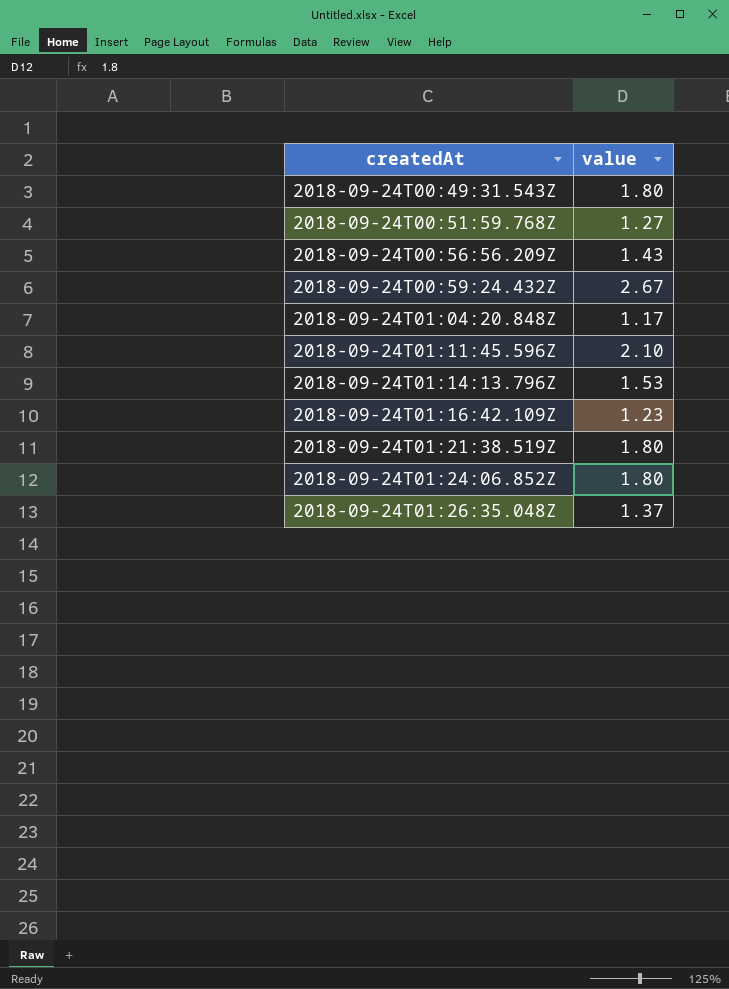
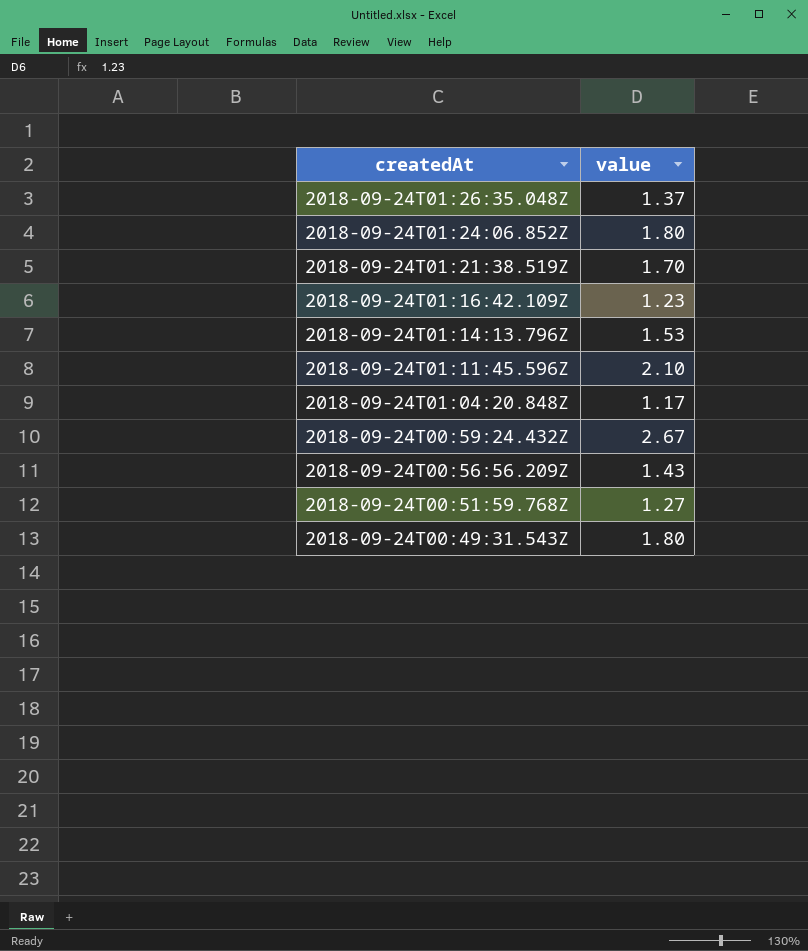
row order: createdAt ascending -> createdAt descending
2018-09-24T01:21:38.519Z | value: 1.80 -> 1.70

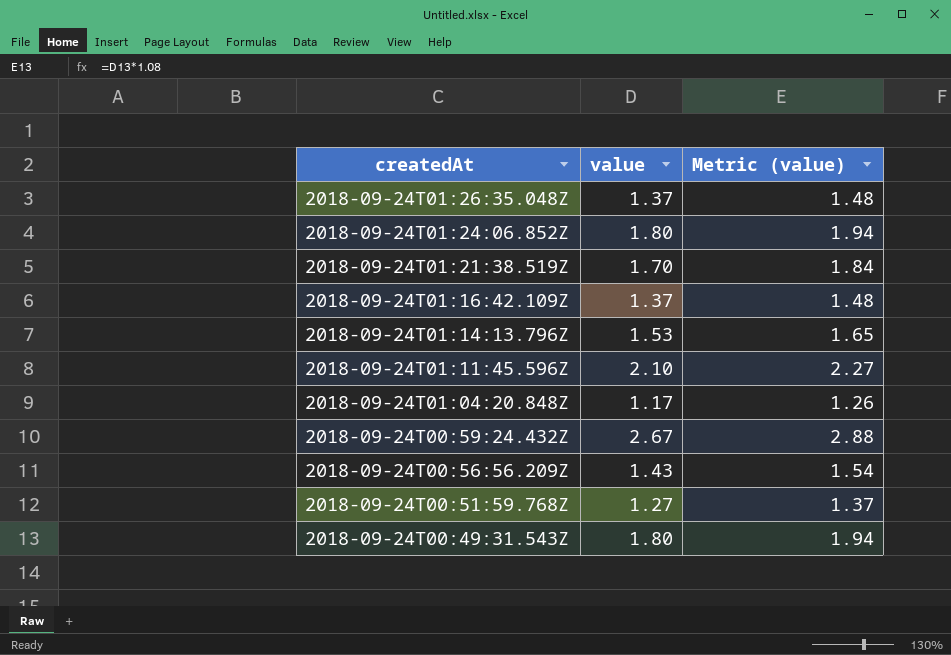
column Metric (value) | formula: none -> [value] * 1.08
2018-09-24T01:16:42.109Z | value: 1.23 -> 1.37

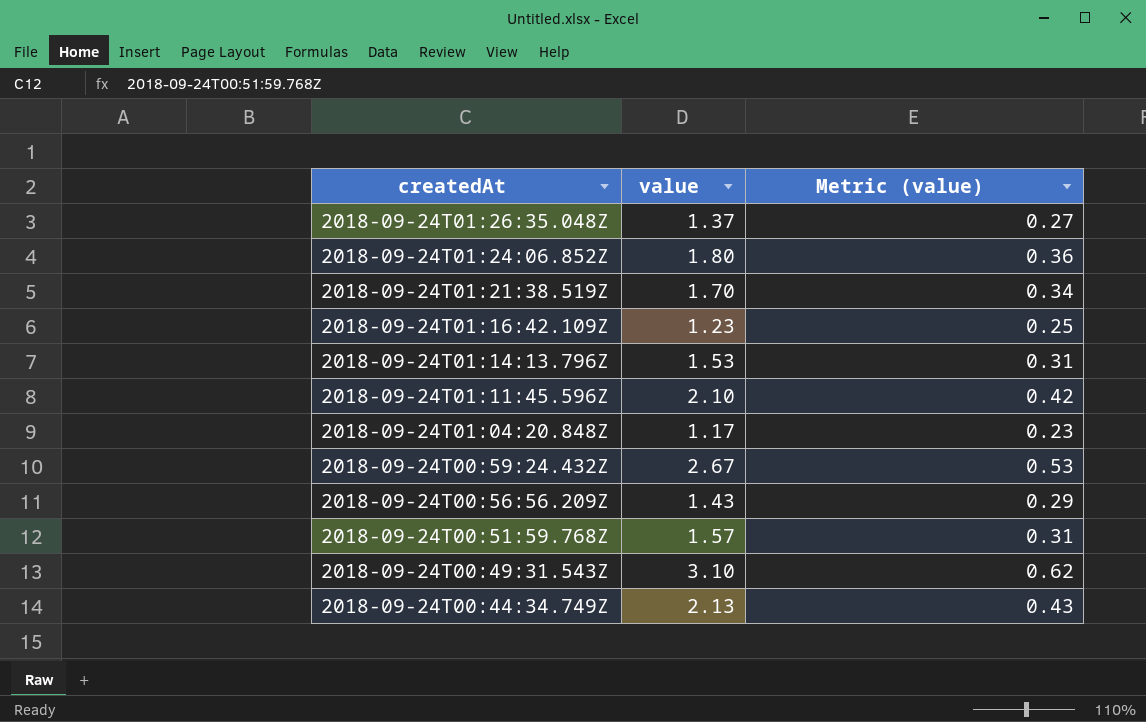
column Metric (value) | formula: [value] * 1.08 -> [value] * 0.2
2018-09-24T01:16:42.109Z | value: 1.37 -> 1.23
2018-09-24T00:51:59.768Z | value: 1.27 -> 1.57
2018-09-24T00:49:31.543Z | value: 1.80 -> 3.10
row 2018-09-24T00:44:34.749Z: none -> 2.13 | 0.43

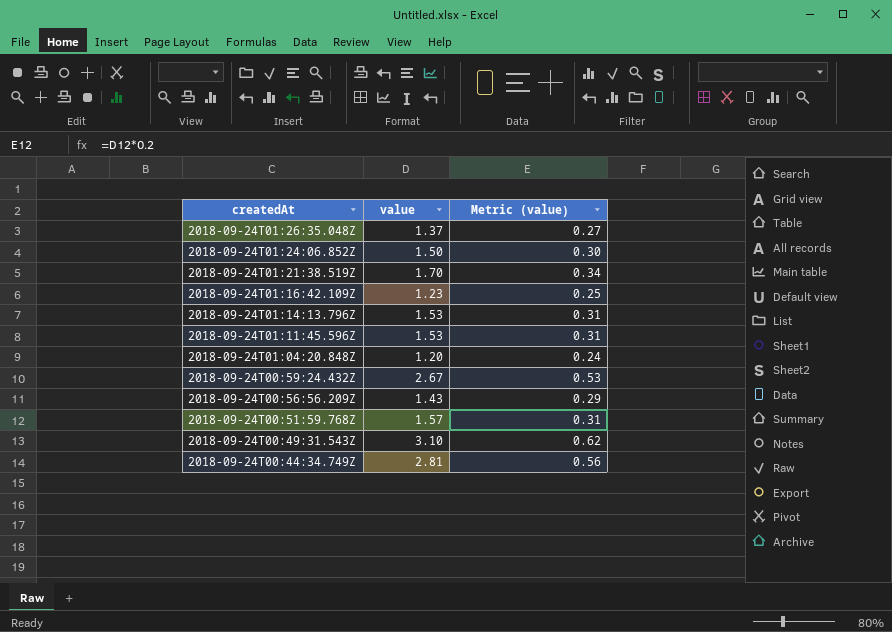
2018-09-24T01:24:06.852Z | value: 1.80 -> 1.50
2018-09-24T01:24:06.852Z | Metric (value): 0.36 -> 0.30
2018-09-24T01:11:45.596Z | value: 2.10 -> 1.53
2018-09-24T01:11:45.596Z | Metric (value): 0.42 -> 0.31
2018-09-24T01:04:20.848Z | value: 1.17 -> 1.20
2018-09-24T01:04:20.848Z | Metric (value): 0.23 -> 0.24
2018-09-24T00:44:34.749Z | value: 2.13 -> 2.81
2018-09-24T00:44:34.749Z | Metric (value): 0.43 -> 0.56

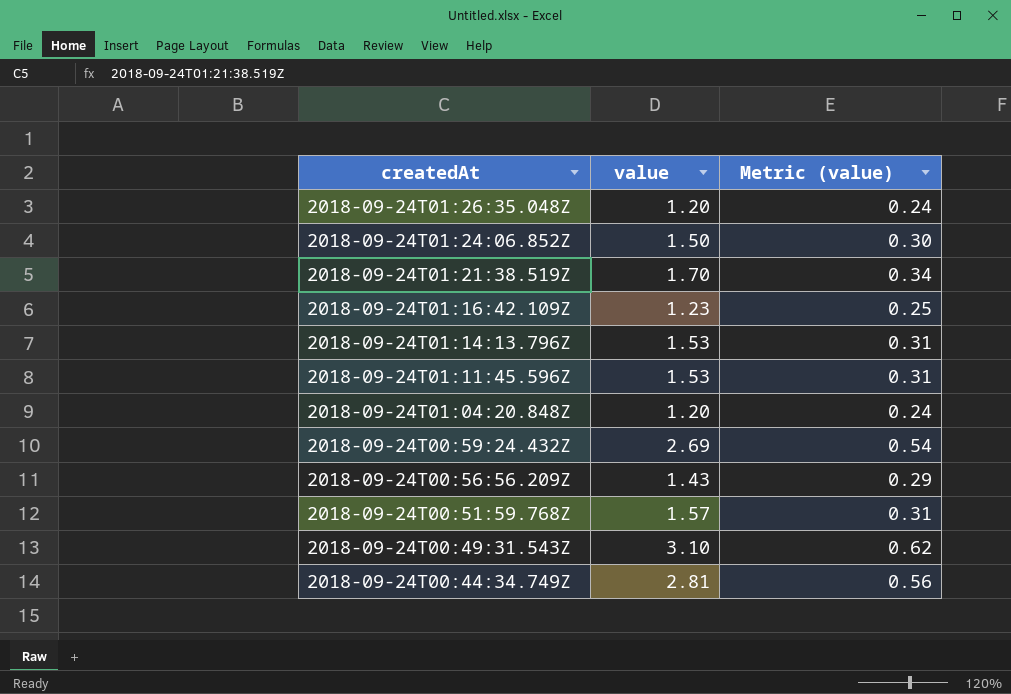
2018-09-24T01:26:35.048Z | value: 1.37 -> 1.20
2018-09-24T01:26:35.048Z | Metric (value): 0.27 -> 0.24
2018-09-24T00:59:24.432Z | value: 2.67 -> 2.69
2018-09-24T00:59:24.432Z | Metric (value): 0.53 -> 0.54

